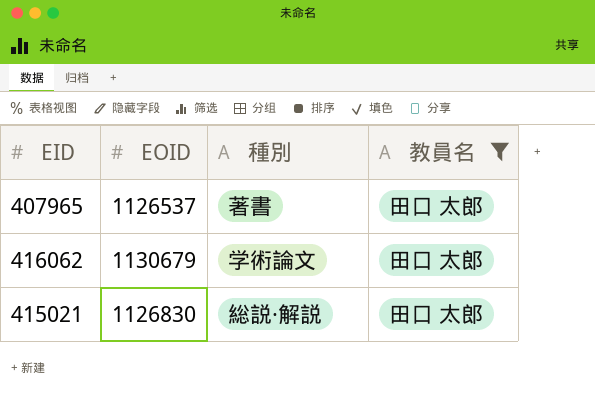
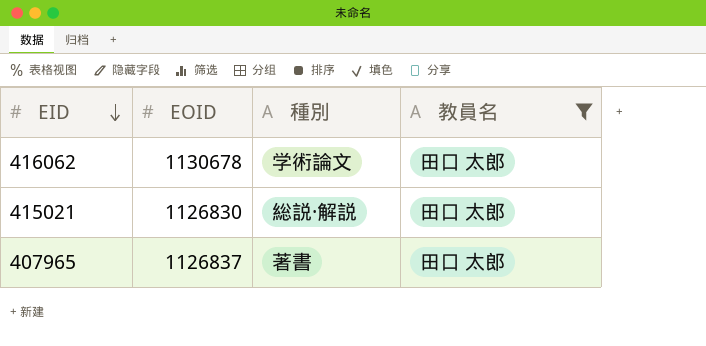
row order: none -> EID descending
416062 | EOID: 1130679 -> 1130678
407965 | EOID: 1126537 -> 1126837

